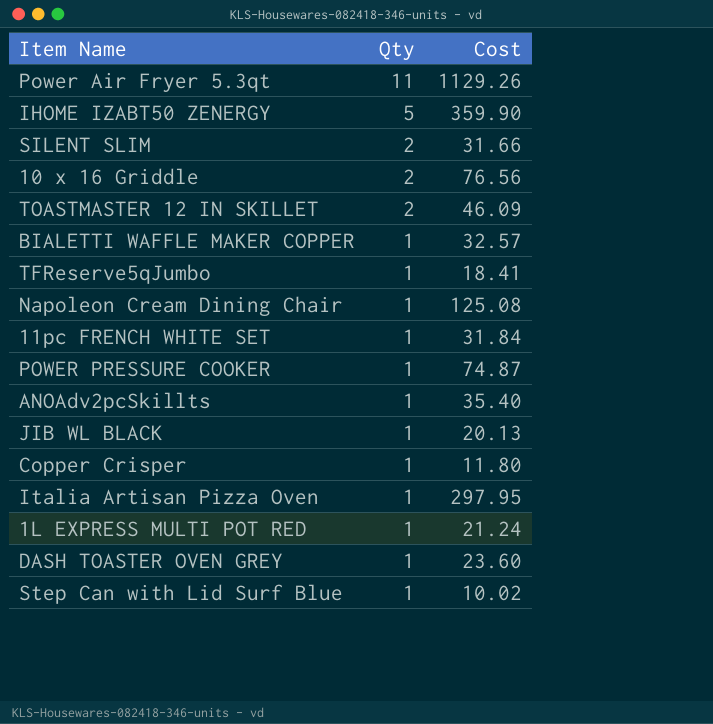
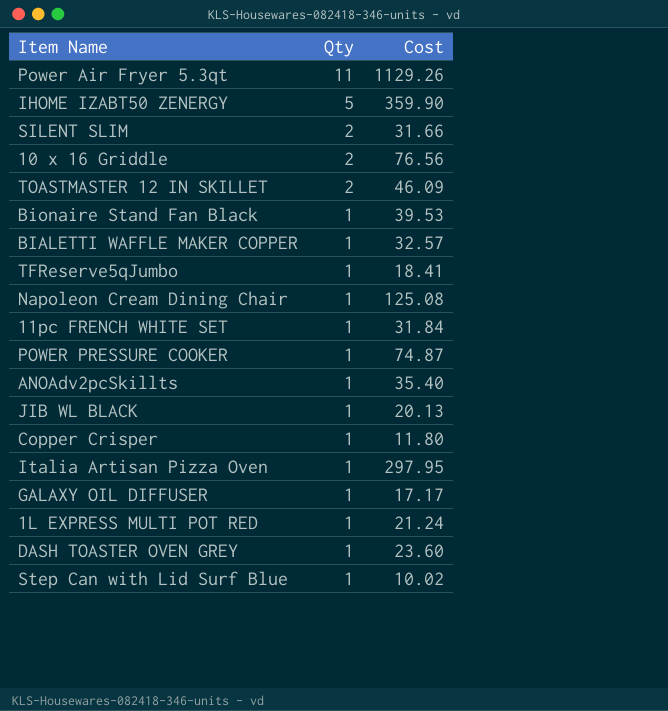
row Bionaire Stand Fan Black: none -> 1 | 39.53
row GALAXY OIL DIFFUSER: none -> 1 | 17.17

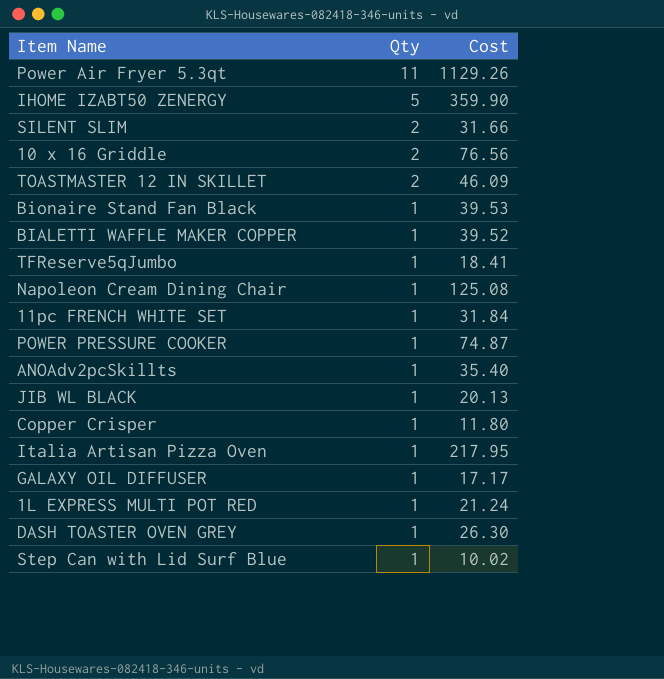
BIALETTI WAFFLE MAKER COPPER | Cost: 32.57 -> 39.52
Italia Artisan Pizza Oven | Cost: 297.95 -> 217.95
DASH TOASTER OVEN GREY | Cost: 23.60 -> 26.30

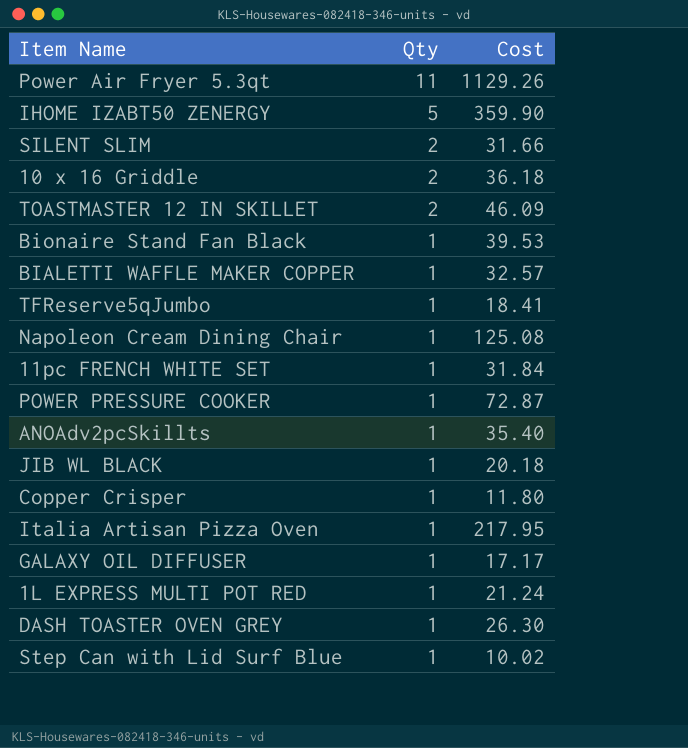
10 x 16 Griddle | Cost: 76.56 -> 36.18
BIALETTI WAFFLE MAKER COPPER | Cost: 39.52 -> 32.57
POWER PRESSURE COOKER | Cost: 74.87 -> 72.87
JIB WL BLACK | Cost: 20.13 -> 20.18

